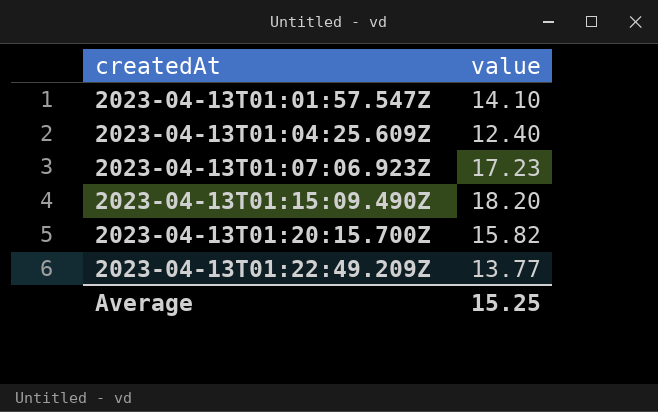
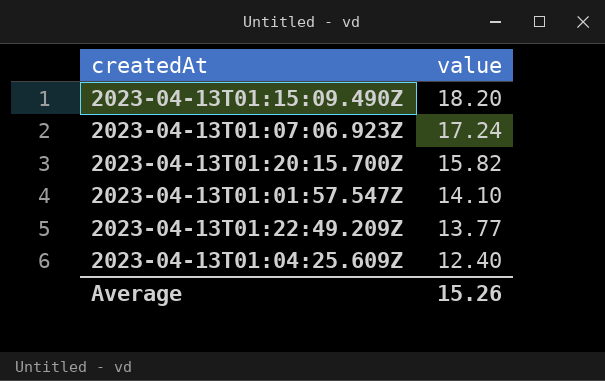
row order: createdAt ascending -> value descending
2023-04-13T01:07:06.923Z | value: 17.23 -> 17.24
Average | value: 15.25 -> 15.26

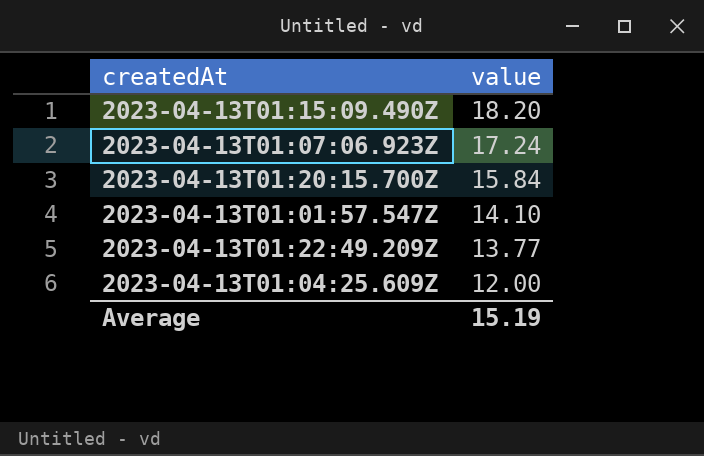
2023-04-13T01:20:15.700Z | value: 15.82 -> 15.84
2023-04-13T01:04:25.609Z | value: 12.40 -> 12.00
Average | value: 15.26 -> 15.19

